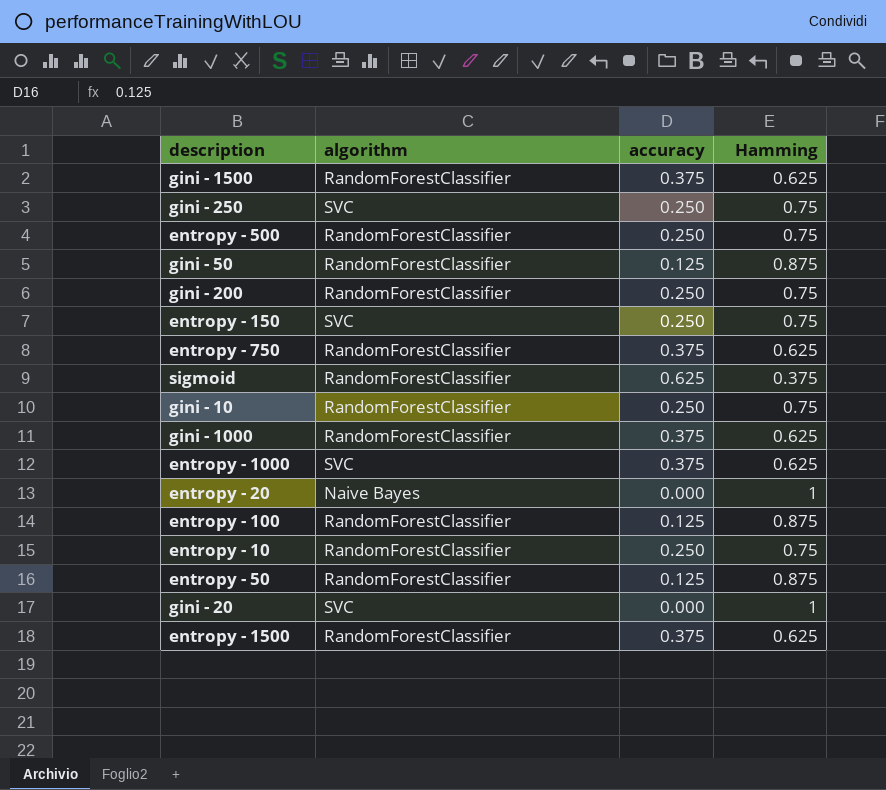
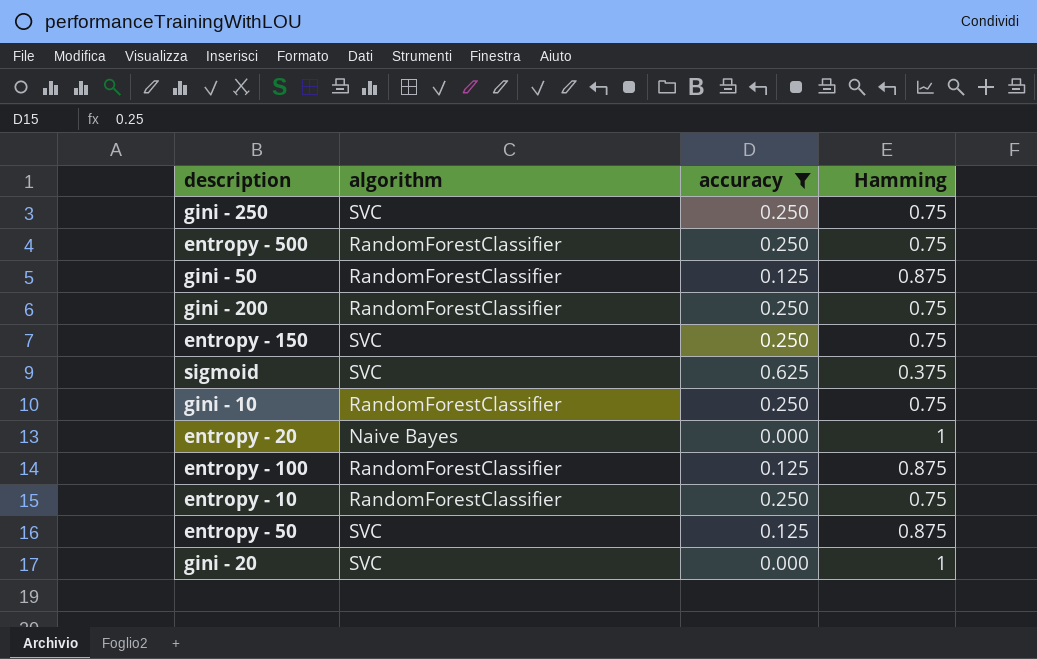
filter: none -> accuracy != 0.375
sigmoid | algorithm: RandomForestClassifier -> SVC
entropy - 50 | algorithm: RandomForestClassifier -> SVC

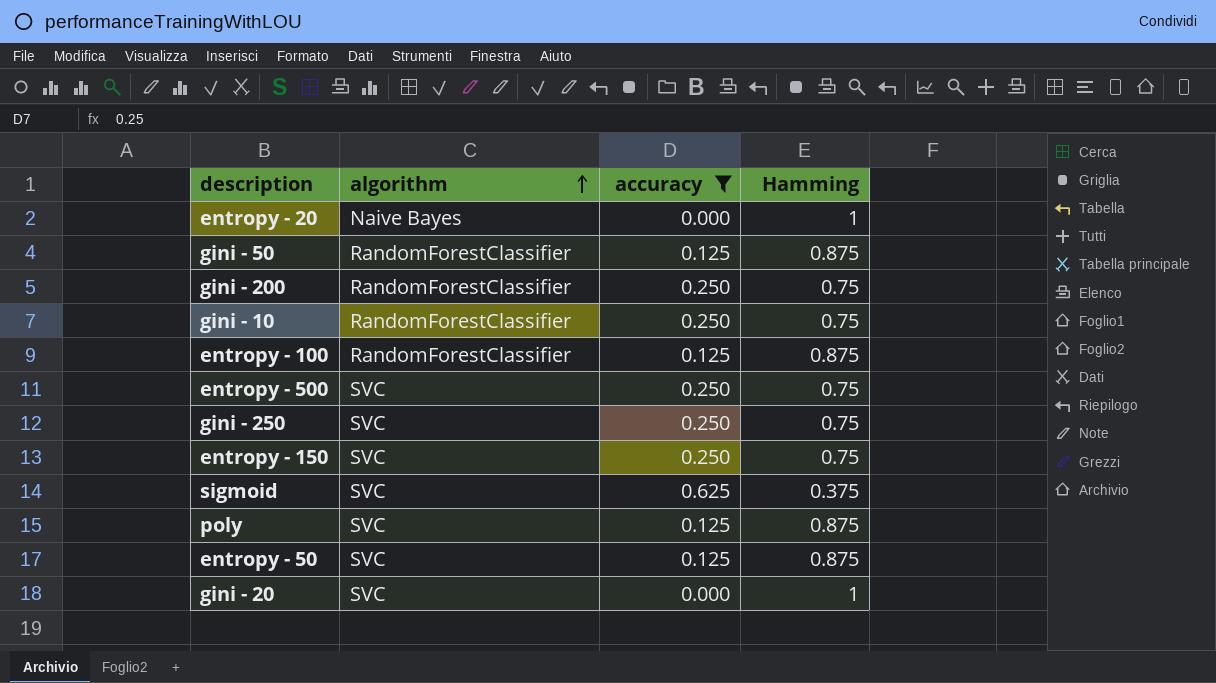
row order: none -> algorithm ascending
row entropy - 10: RandomForestClassifier | 0.250 | 0.75 -> none
entropy - 500 | algorithm: RandomForestClassifier -> SVC
row poly: none -> SVC | 0.125 | 0.875

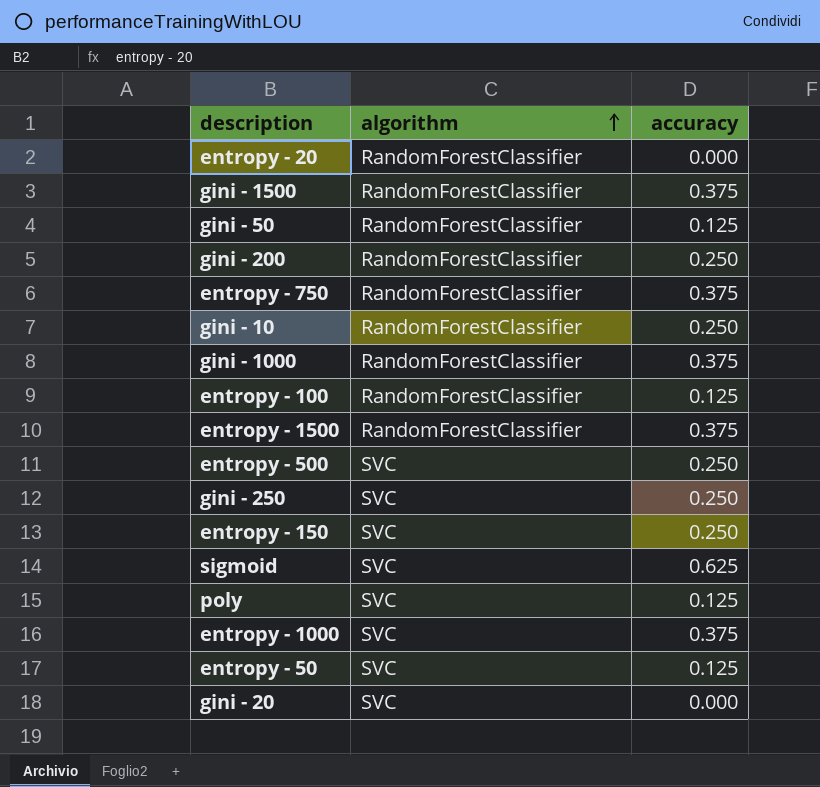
filter: accuracy != 0.375 -> none
column Hamming | position: 4 -> none
entropy - 20 | algorithm: Naive Bayes -> RandomForestClassifier

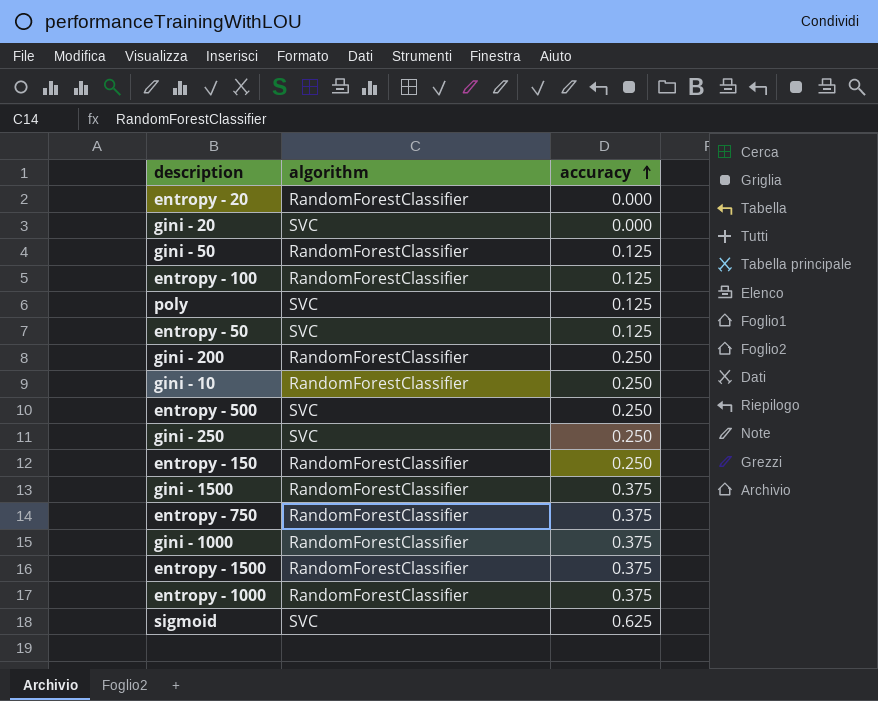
row order: algorithm ascending -> accuracy ascending
entropy - 150 | algorithm: SVC -> RandomForestClassifier
entropy - 1000 | algorithm: SVC -> RandomForestClassifier

